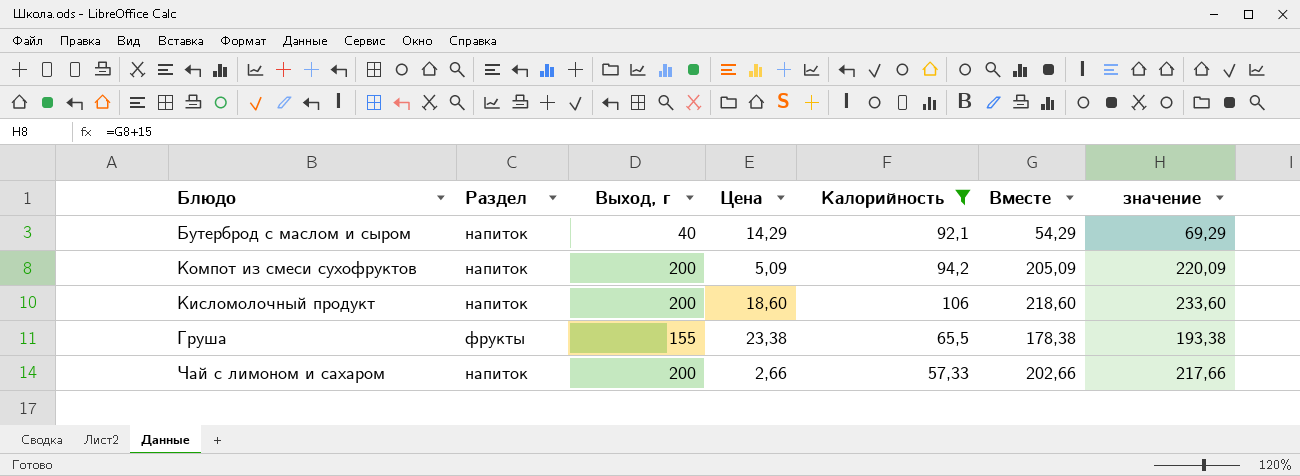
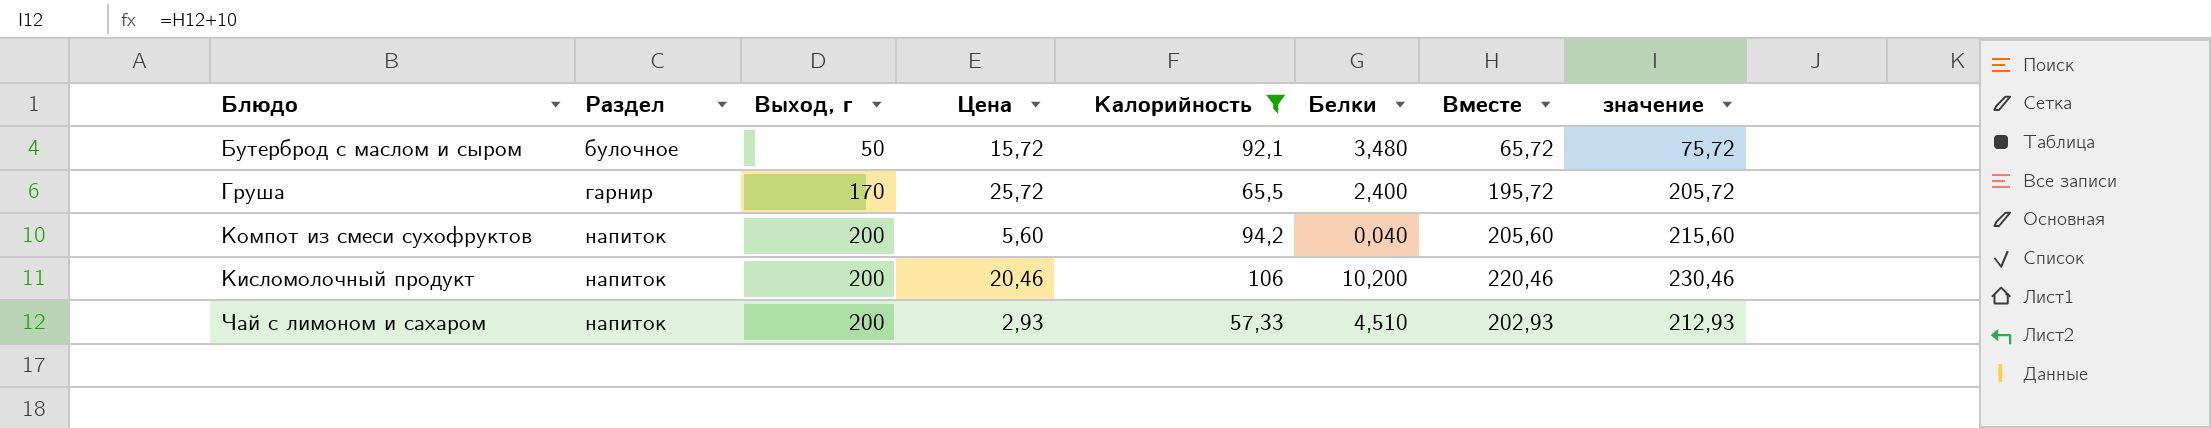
row order: none -> Раздел ascending
column Белки | position: none -> 6
column значение | formula: [Вместе] + 15 -> [Вместе] + 10
Бутерброд с маслом и сыром | Раздел: напиток -> булочное
Бутерброд с маслом и сыром | Выход, г: 40 -> 50
Бутерброд с маслом и сыром | Цена: 14,29 -> 15,72
Бутерброд с маслом и сыром | Вместе: 54,29 -> 65,72
Груша | Раздел: фрукты -> гарнир
Груша | Выход, г: 155 -> 170
Груша | Цена: 23,38 -> 25,72
Груша | Вместе: 178,38 -> 195,72
Компот из смеси сухофруктов | Цена: 5,09 -> 5,60
Компот из смеси сухофруктов | Вместе: 205,09 -> 205,60
Кисломолочный продукт | Цена: 18,60 -> 20,46
Кисломолочный продукт | Вместе: 218,60 -> 220,46
Чай с лимоном и сахаром | Цена: 2,66 -> 2,93
Чай с лимоном и сахаром | Вместе: 202,66 -> 202,93

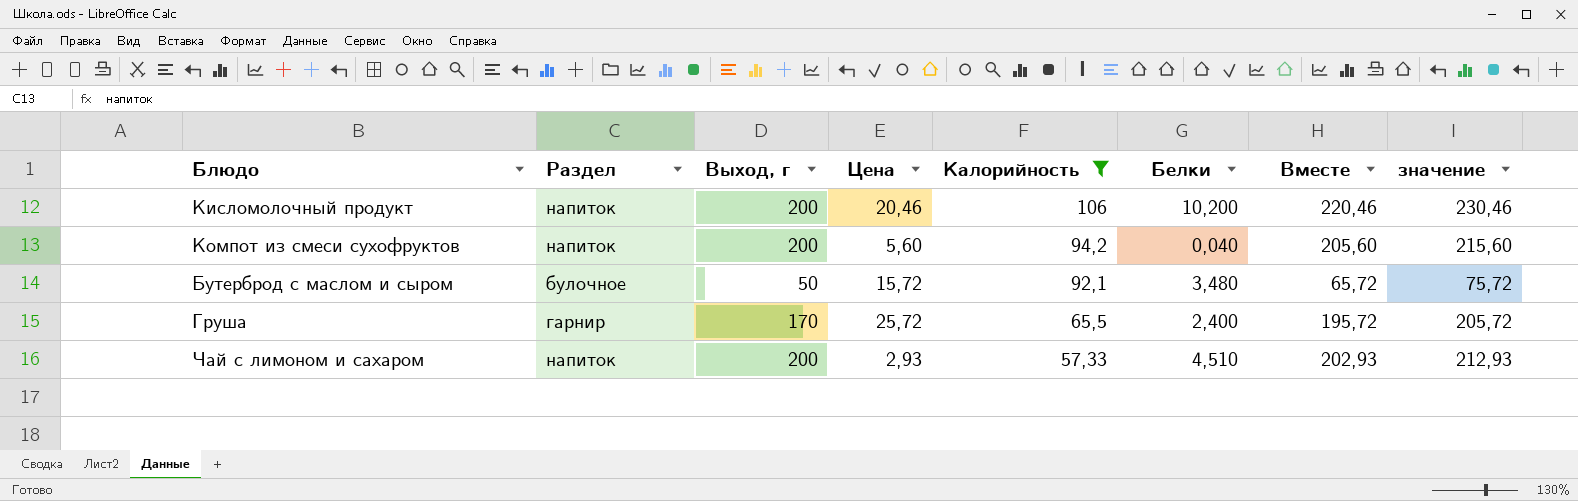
row order: Раздел ascending -> Калорийность descending

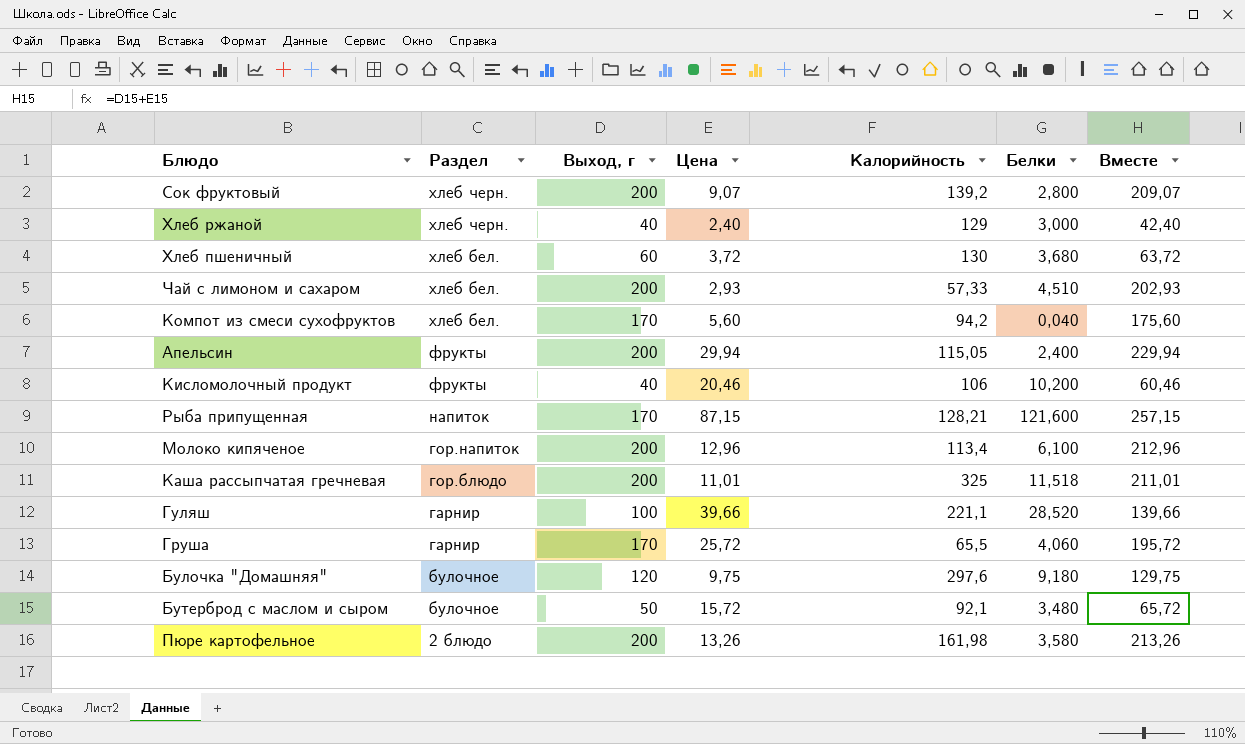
filter: Калорийность <= 106 -> none
row order: Калорийность descending -> Раздел descending
column значение | formula: [Вместе] + 10 -> none
Чай с лимоном и сахаром | Раздел: напиток -> хлеб бел.
Компот из смеси сухофруктов | Раздел: напиток -> хлеб бел.
Компот из смеси сухофруктов | Выход, г: 200 -> 170
Компот из смеси сухофруктов | Вместе: 205,60 -> 175,60
Кисломолочный продукт | Раздел: напиток -> фрукты
Кисломолочный продукт | Выход, г: 200 -> 40
Кисломолочный продукт | Вместе: 220,46 -> 60,46
Груша | Белки: 2,400 -> 4,060

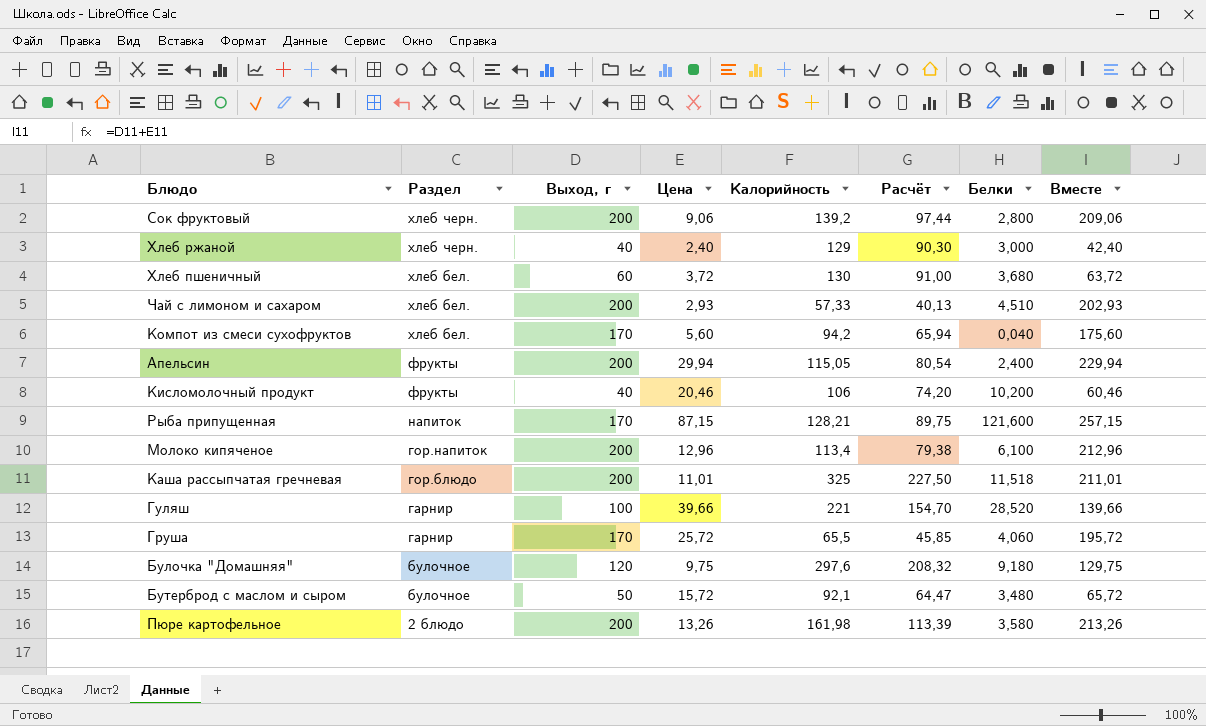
column Расчёт | formula: none -> [Калорийность] * 0,7
Сок фруктовый | Цена: 9,07 -> 9,06
Сок фруктовый | Вместе: 209,07 -> 209,06
Гуляш | Калорийность: 221,1 -> 221

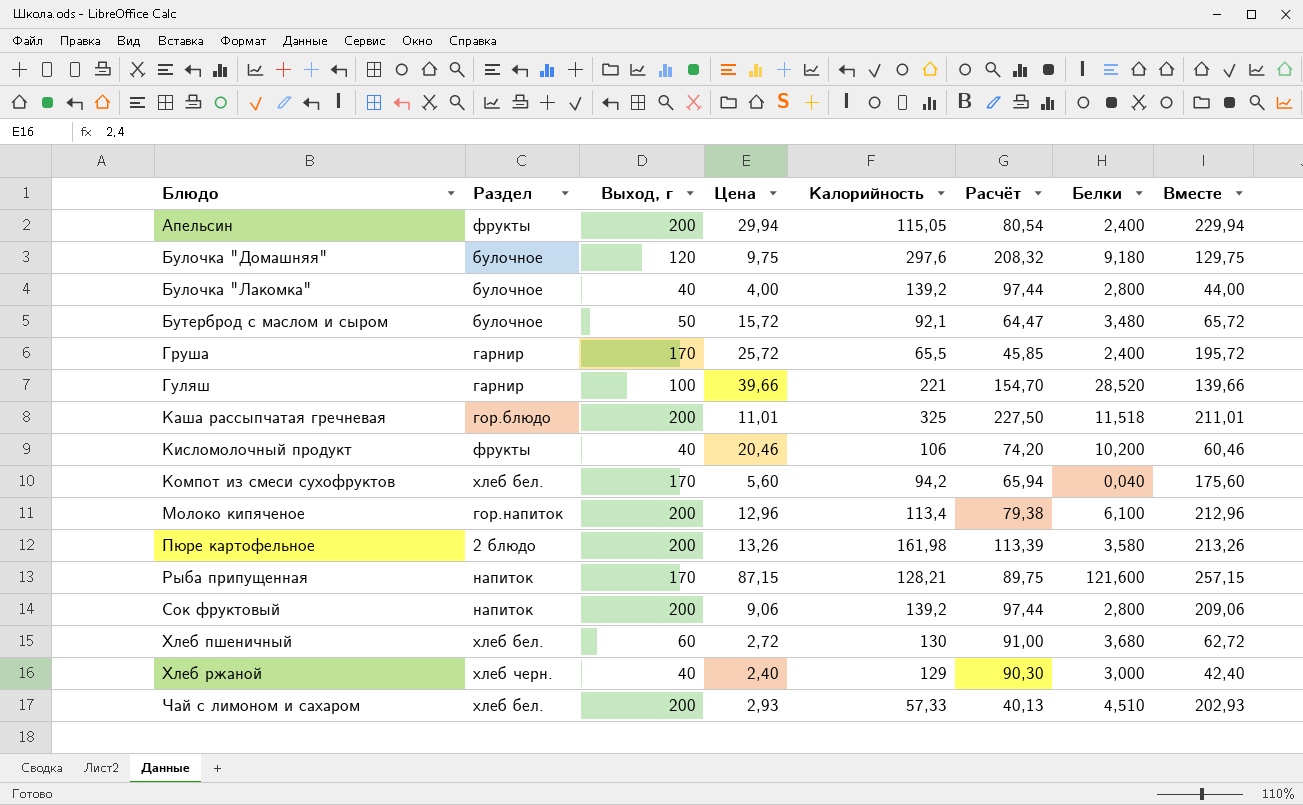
row order: Раздел descending -> Блюдо ascending
row Булочка "Лакомка": none -> булочное | 40 | 4,00 | 139,2 | 97,44 | 2,800 | 44,00
Груша | Белки: 4,060 -> 2,400
Сок фруктовый | Раздел: хлеб черн. -> напиток
Хлеб пшеничный | Цена: 3,72 -> 2,72
Хлеб пшеничный | Вместе: 63,72 -> 62,72

